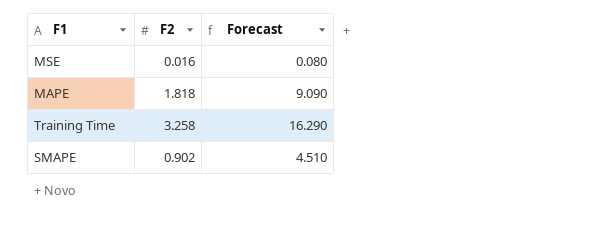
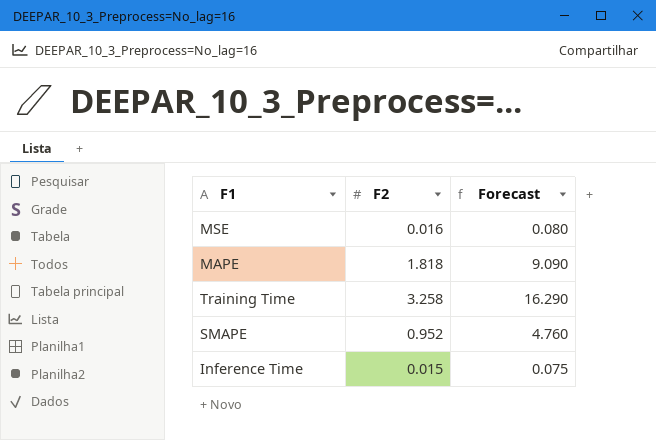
SMAPE | F2: 0.902 -> 0.952
SMAPE | Forecast: 4.510 -> 4.760
row Inference Time: none -> 0.015 | 0.075

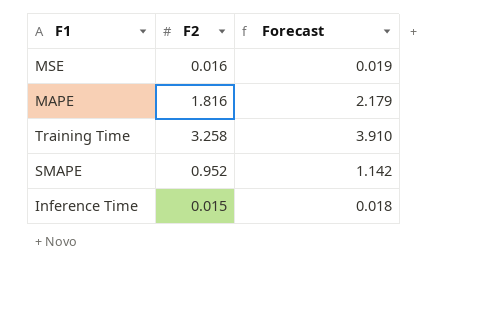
column Forecast | formula: [F2] * 5 -> [F2] * 1.2
MAPE | F2: 1.818 -> 1.816

